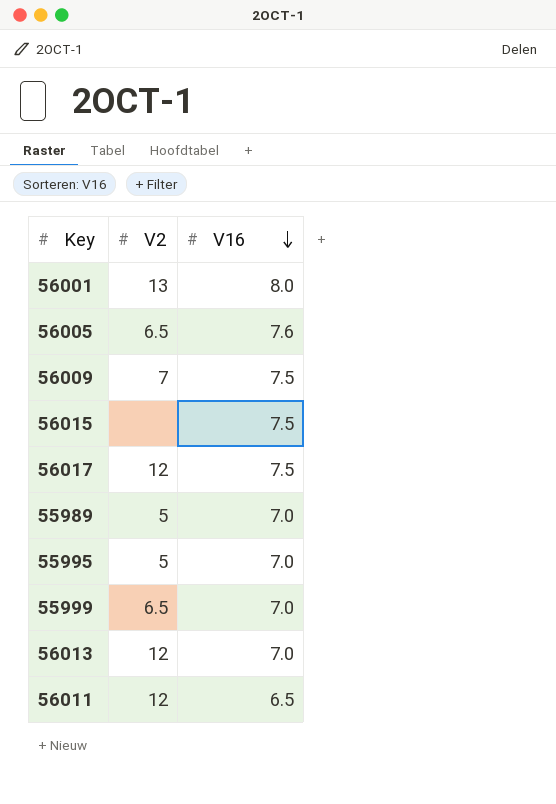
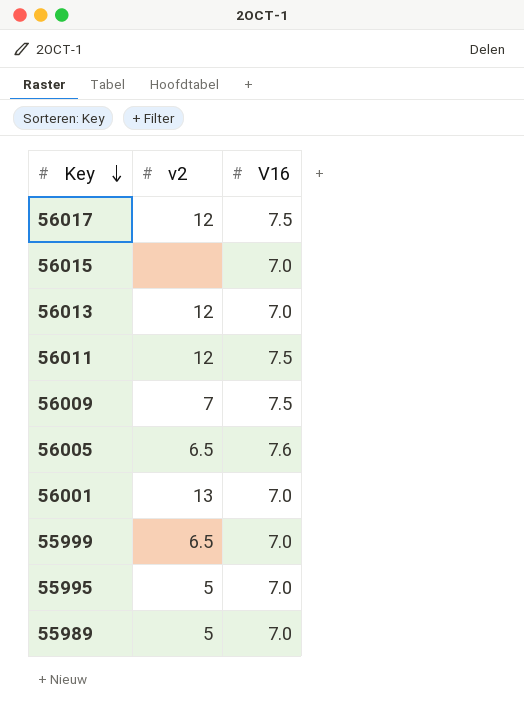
row order: V16 descending -> Key descending
column name: V2 -> v2
56015 | V16: 7.5 -> 7.0
56011 | V16: 6.5 -> 7.5
56001 | V16: 8.0 -> 7.0

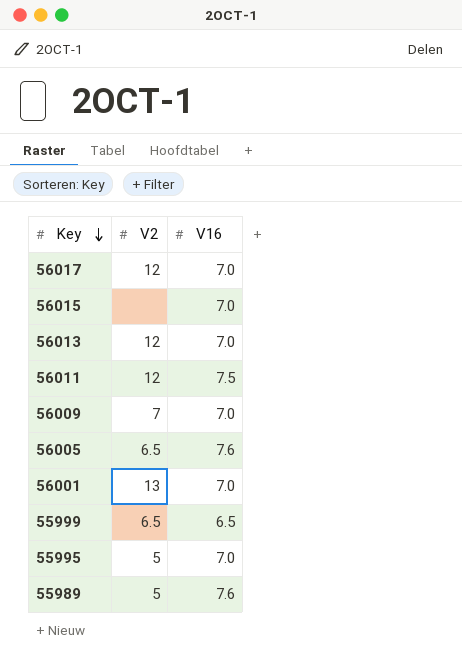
column name: v2 -> V2
56017 | V16: 7.5 -> 7.0
56009 | V16: 7.5 -> 7.0
55999 | V16: 7.0 -> 6.5
55989 | V16: 7.0 -> 7.6

